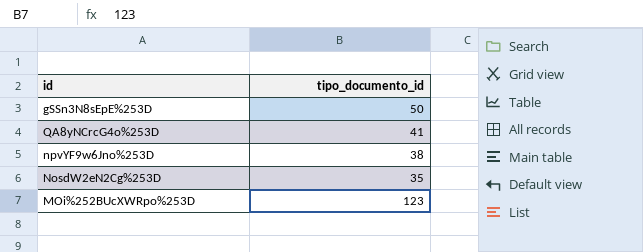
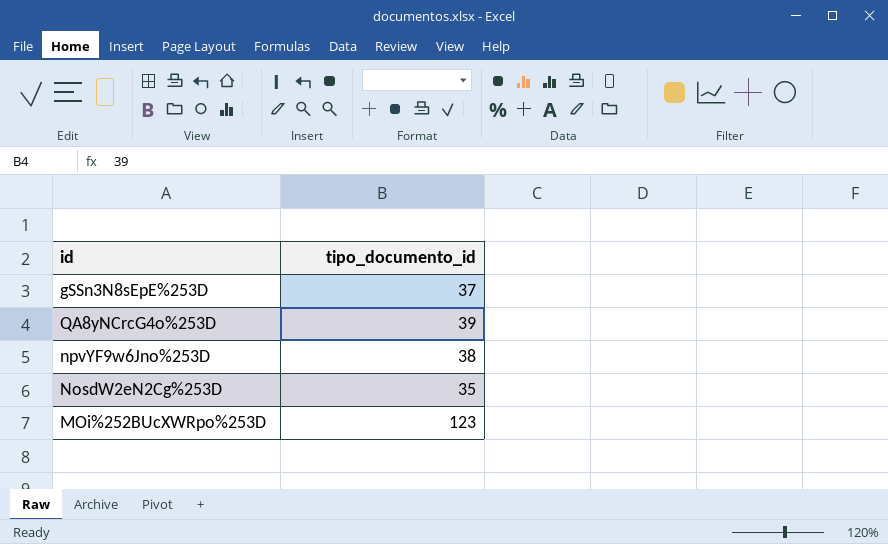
gSSn3N8sEpE%253D | tipo_documento_id: 50 -> 37
QA8yNCrcG4o%253D | tipo_documento_id: 41 -> 39

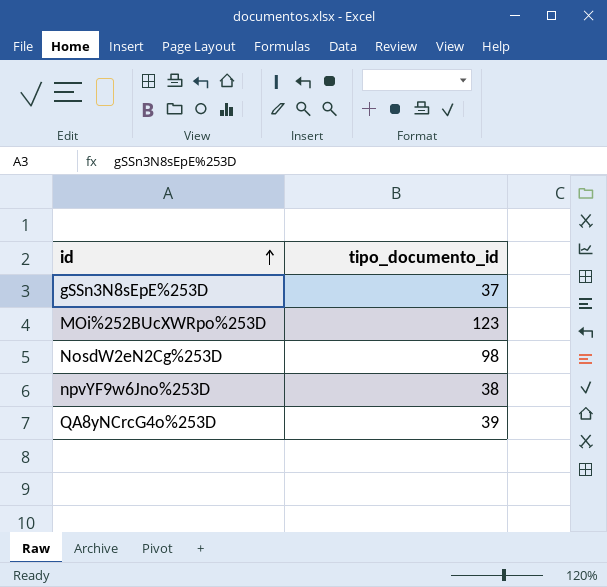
row order: none -> id ascending
NosdW2eN2Cg%253D | tipo_documento_id: 35 -> 98

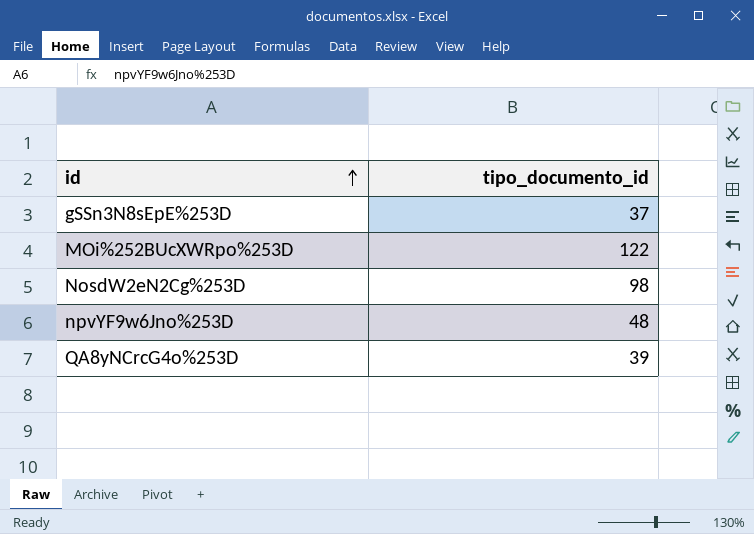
MOi%252BUcXWRpo%253D | tipo_documento_id: 123 -> 122
npvYF9w6Jno%253D | tipo_documento_id: 38 -> 48

